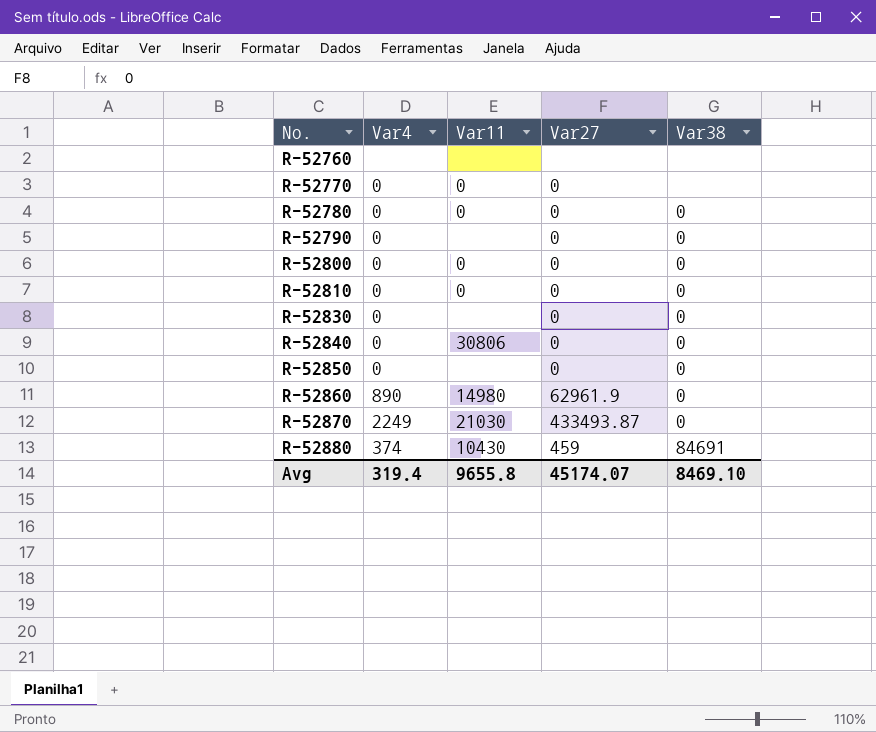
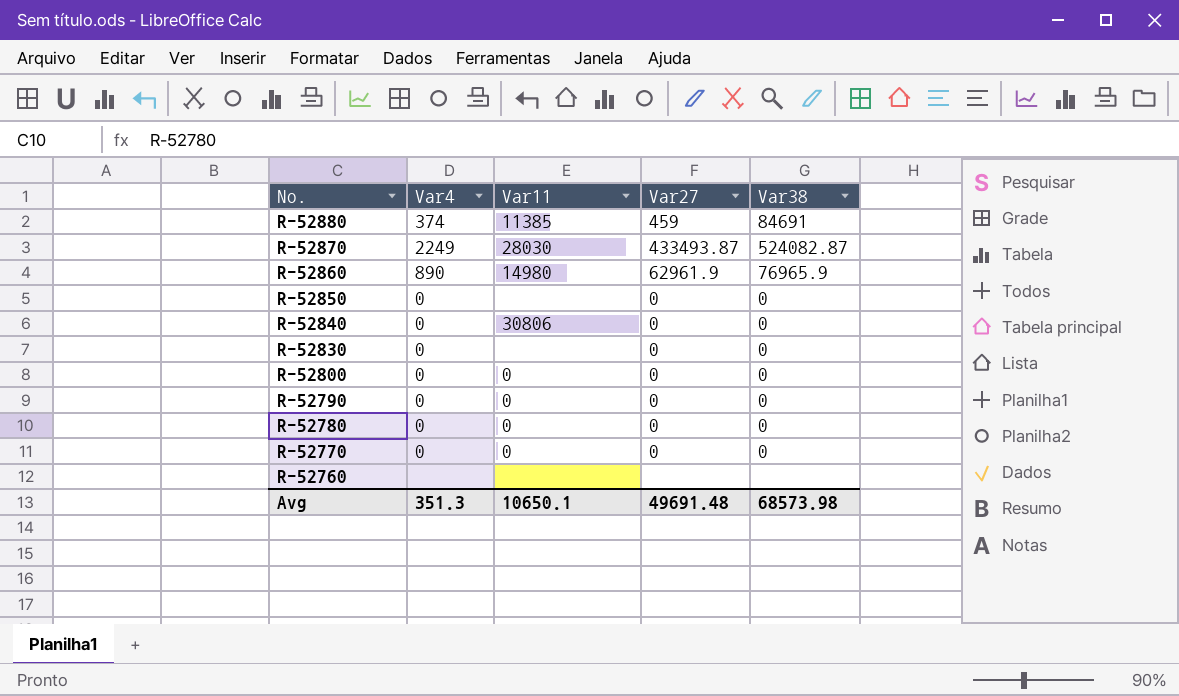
row order: No. ascending -> No. descending
row R-52810: 0 | 0 | 0 | 0 -> none
R-52880 | Var11: 10430 -> 11385
R-52870 | Var11: 21030 -> 28030
R-52870 | Var38: 0 -> 524082.87
R-52860 | Var38: 0 -> 76965.9
R-52790 | Var11: none -> 0
R-52770 | Var38: none -> 0
Avg | Var4: 319.4 -> 351.3
Avg | Var11: 9655.8 -> 10650.1
Avg | Var27: 45174.07 -> 49691.48
Avg | Var38: 8469.10 -> 68573.98

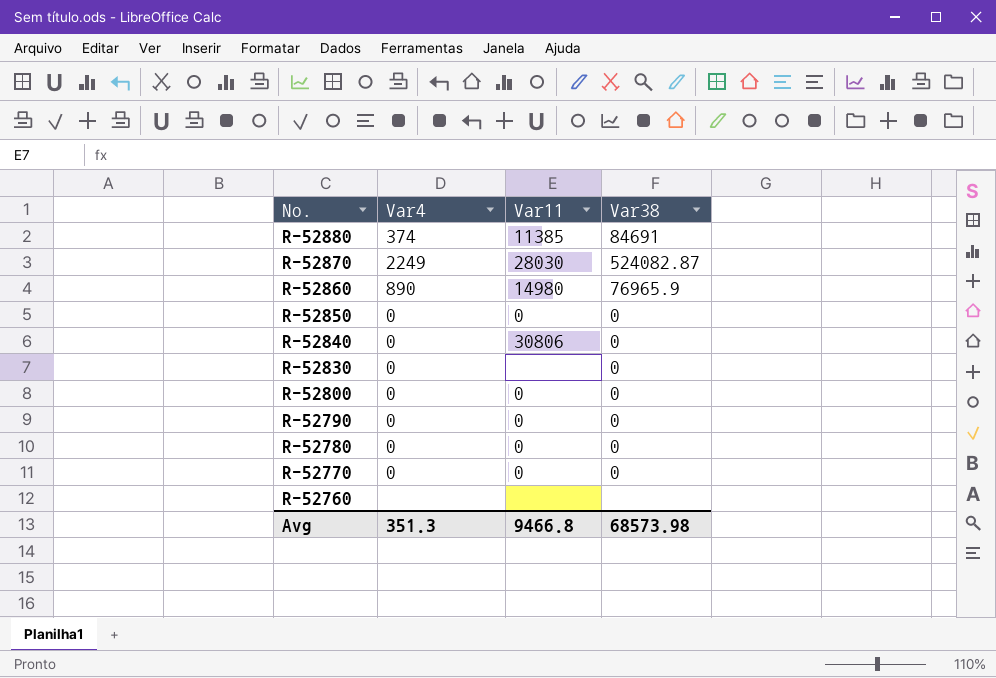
column Var27 | position: 4 -> none
R-52850 | Var11: none -> 0
Avg | Var11: 10650.1 -> 9466.8

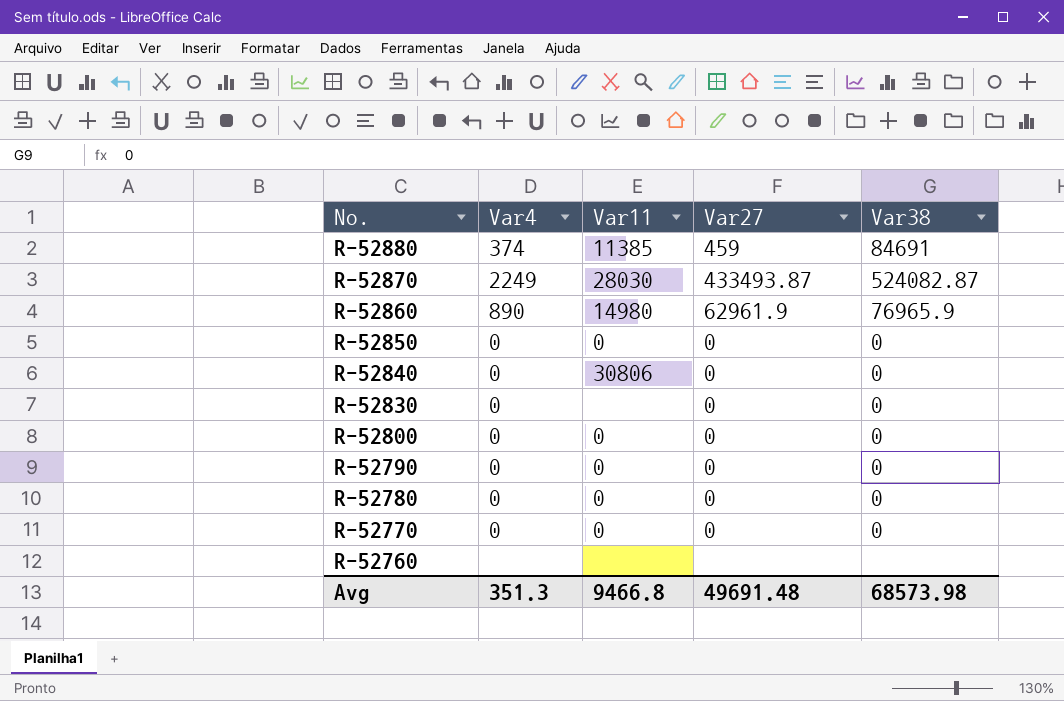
column Var27 | position: none -> 4

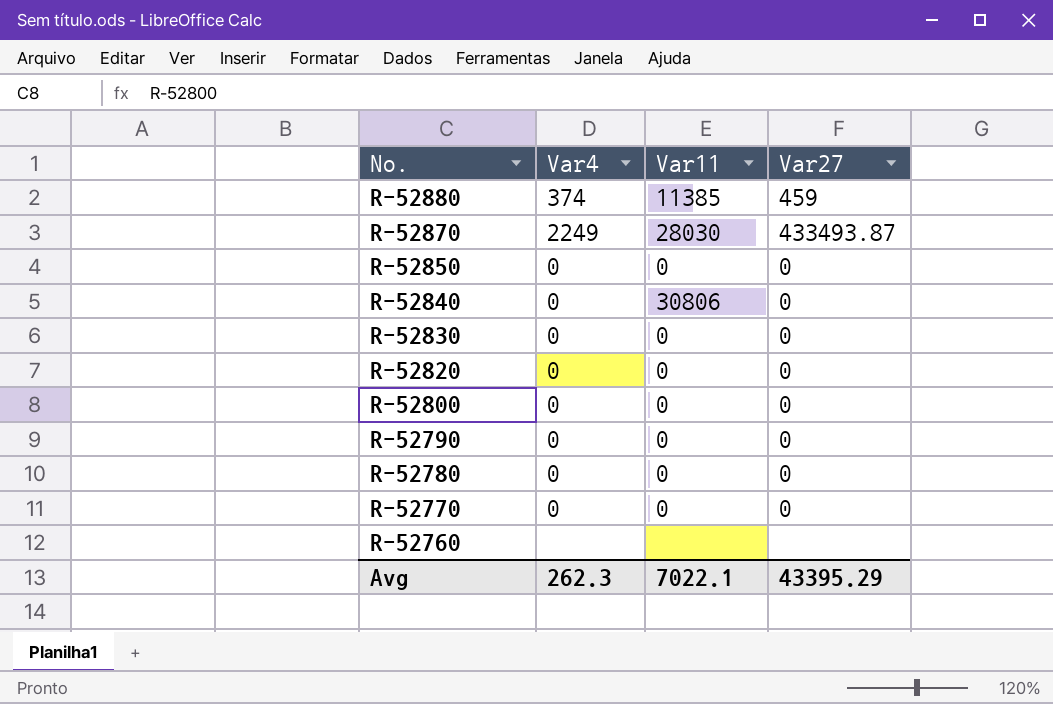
column Var38 | position: 5 -> none
row R-52860: 890 | 14980 | 62961.9 | 76965.9 -> none
R-52830 | Var11: none -> 0
row R-52820: none -> 0 | 0 | 0
Avg | Var4: 351.3 -> 262.3
Avg | Var11: 9466.8 -> 7022.1
Avg | Var27: 49691.48 -> 43395.29

